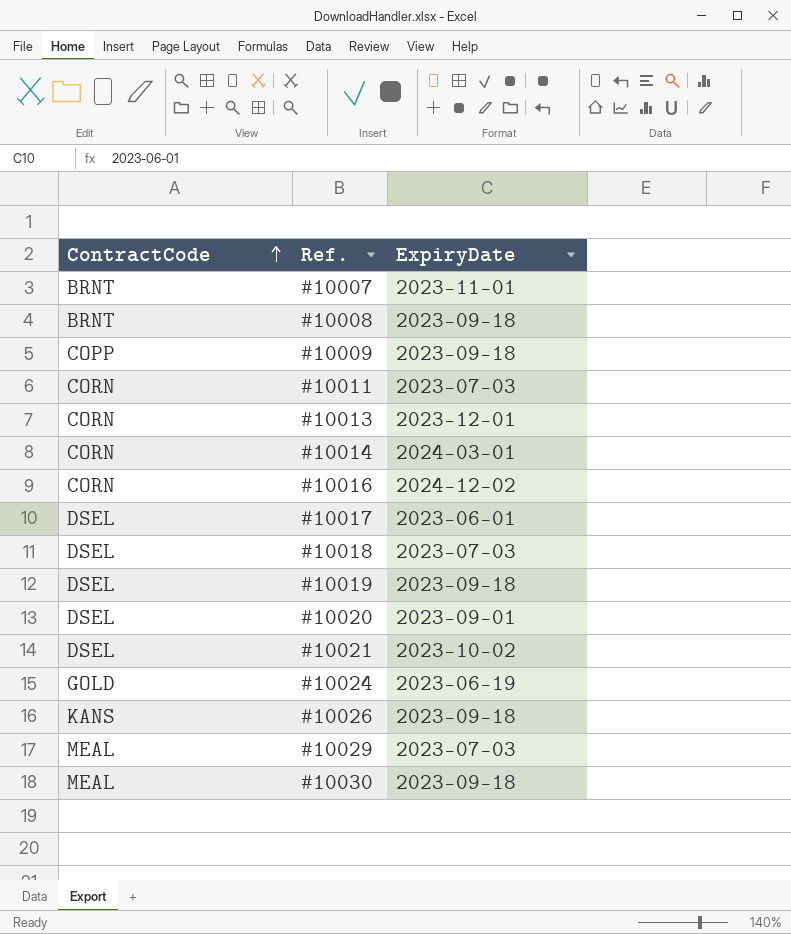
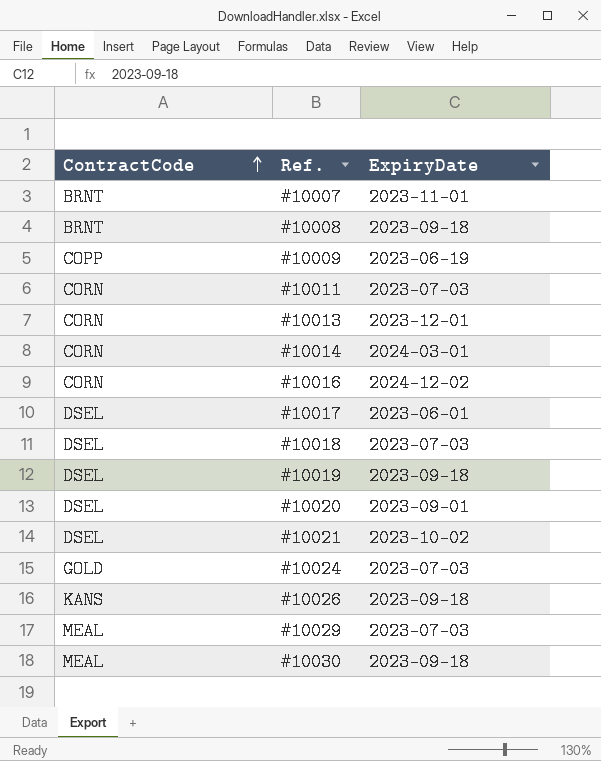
#10009 | ExpiryDate: 2023-09-18 -> 2023-06-19
#10024 | ExpiryDate: 2023-06-19 -> 2023-07-03

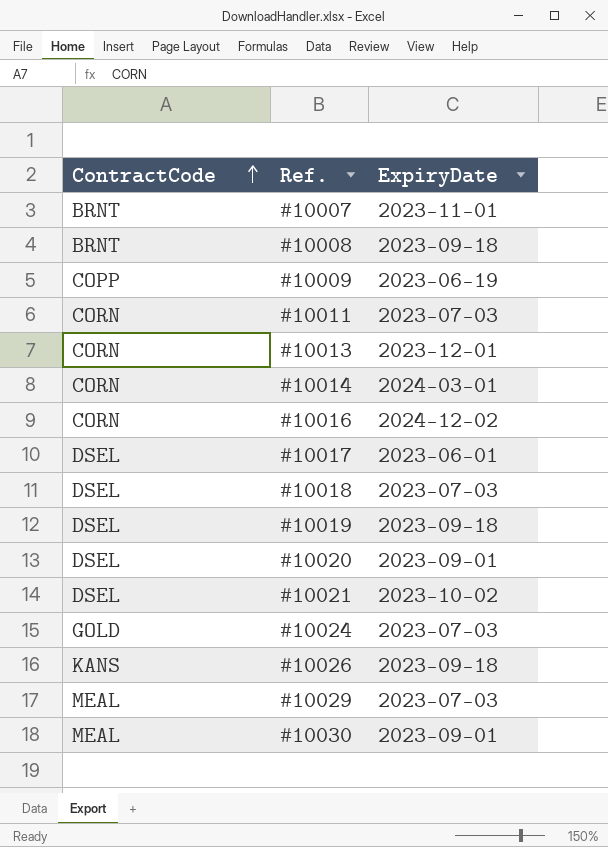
#10030 | ExpiryDate: 2023-09-18 -> 2023-09-01

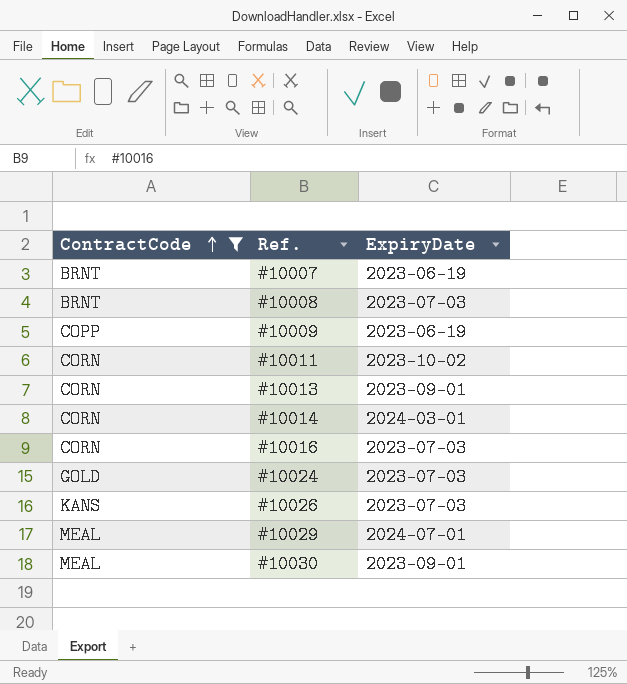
filter: none -> ContractCode != DSEL
#10007 | ExpiryDate: 2023-11-01 -> 2023-06-19
#10008 | ExpiryDate: 2023-09-18 -> 2023-07-03
#10011 | ExpiryDate: 2023-07-03 -> 2023-10-02
#10013 | ExpiryDate: 2023-12-01 -> 2023-09-01
#10016 | ExpiryDate: 2024-12-02 -> 2023-07-03
#10026 | ExpiryDate: 2023-09-18 -> 2023-07-03
#10029 | ExpiryDate: 2023-07-03 -> 2024-07-01

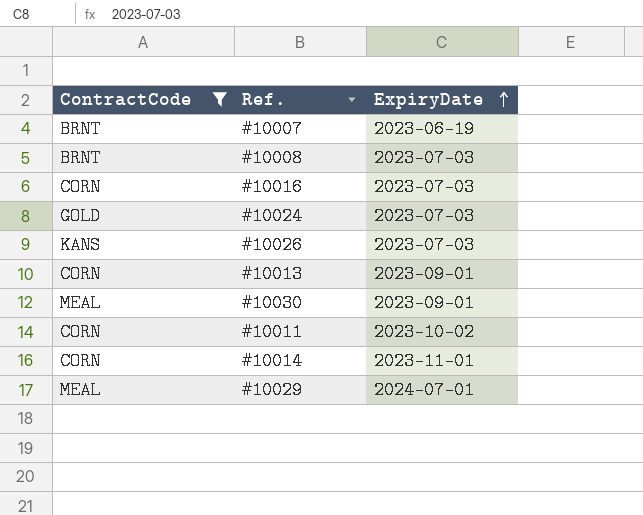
row order: ContractCode ascending -> ExpiryDate ascending
row #10009: COPP | 2023-06-19 -> none
#10014 | ExpiryDate: 2024-03-01 -> 2023-11-01

